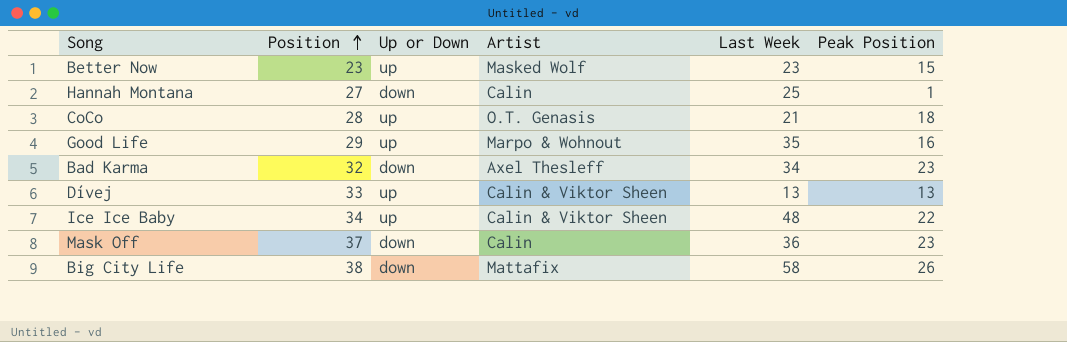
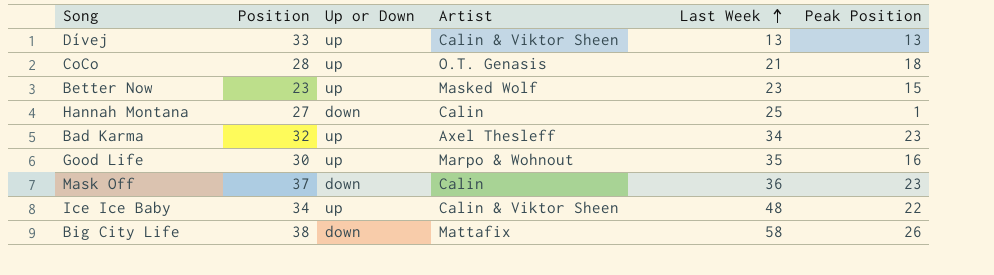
row order: Position ascending -> Last Week ascending
Bad Karma | Up or Down: down -> up
Good Life | Position: 29 -> 30

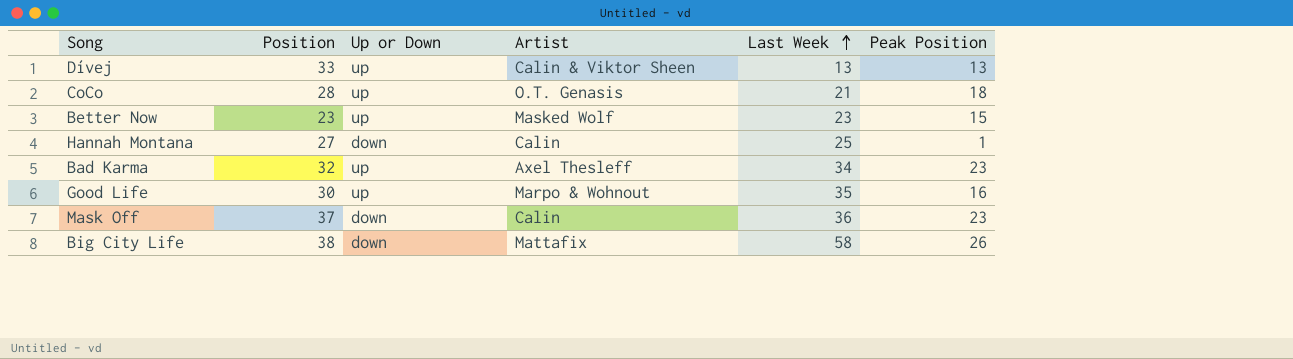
row Ice Ice Baby: 34 | up | Calin & Viktor Sheen | 48 | 22 -> none

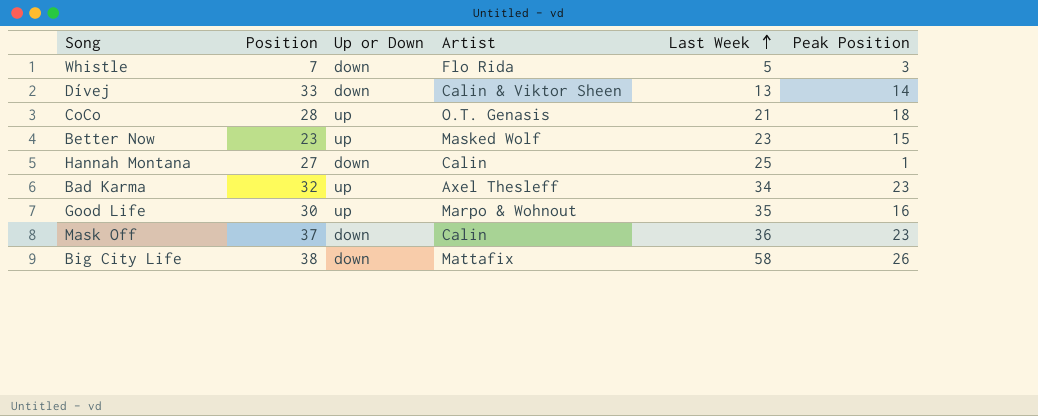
row Whistle: none -> 7 | down | Flo Rida | 5 | 3
Dívej | Up or Down: up -> down
Dívej | Peak Position: 13 -> 14

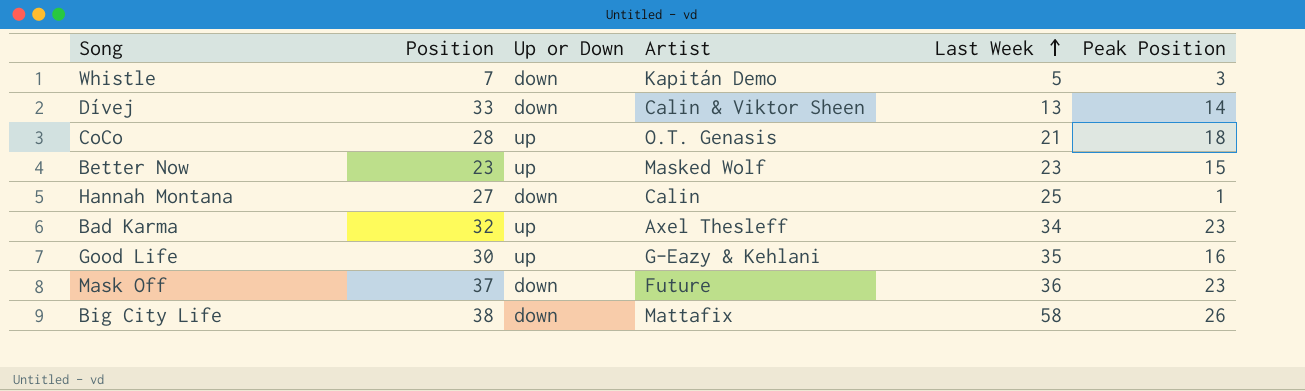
Whistle | Artist: Flo Rida -> Kapitán Demo
Good Life | Artist: Marpo & Wohnout -> G-Eazy & Kehlani
Mask Off | Artist: Calin -> Future

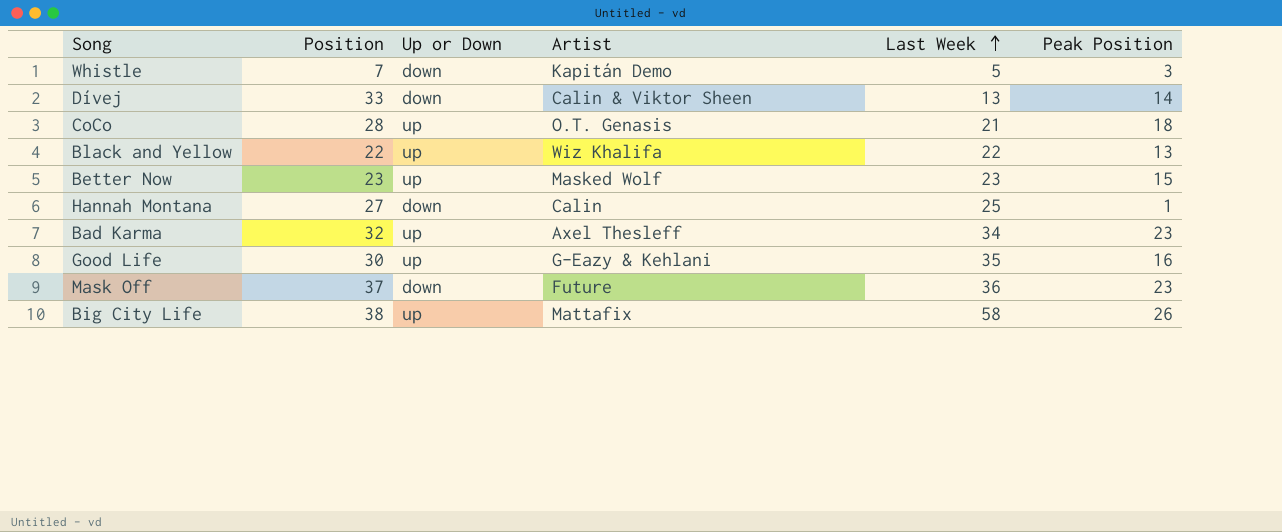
row Black and Yellow: none -> 22 | up | Wiz Khalifa | 22 | 13
Big City Life | Up or Down: down -> up

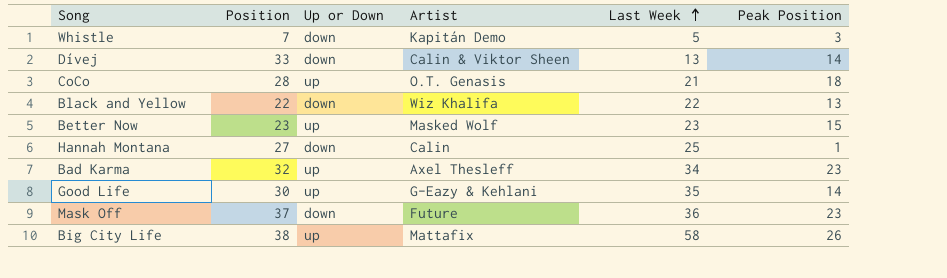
Black and Yellow | Up or Down: up -> down
Good Life | Peak Position: 16 -> 14

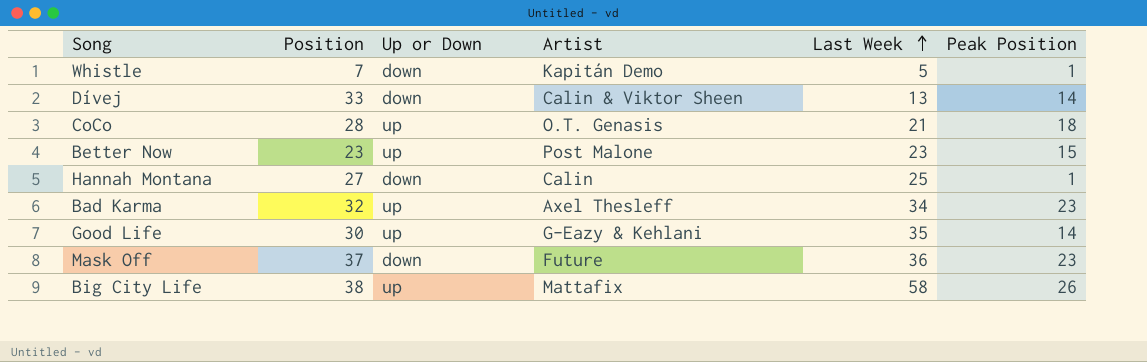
row Black and Yellow: 22 | down | Wiz Khalifa | 22 | 13 -> none
Whistle | Peak Position: 3 -> 1
Better Now | Artist: Masked Wolf -> Post Malone

